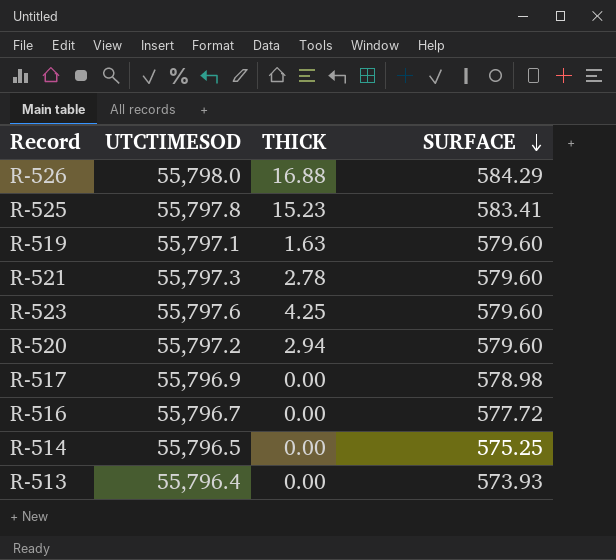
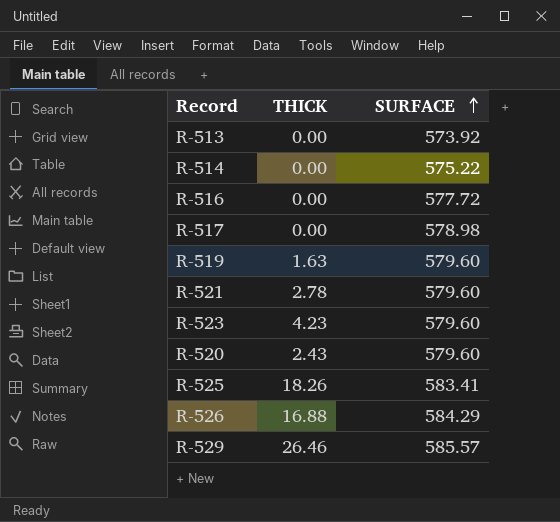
row order: SURFACE descending -> SURFACE ascending
column UTCTIMESOD | position: 2 -> none
R-513 | SURFACE: 573.93 -> 573.92
R-514 | SURFACE: 575.25 -> 575.22
R-523 | THICK: 4.25 -> 4.23
R-520 | THICK: 2.94 -> 2.43
R-525 | THICK: 15.23 -> 18.26
row R-529: none -> 26.46 | 585.57

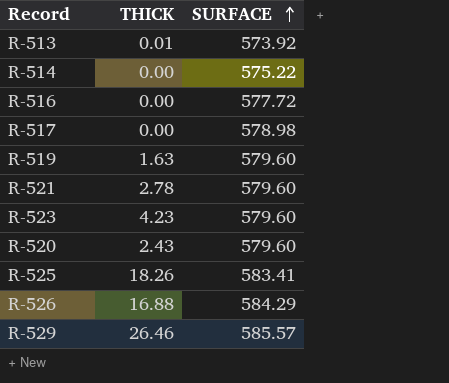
R-513 | THICK: 0.00 -> 0.01

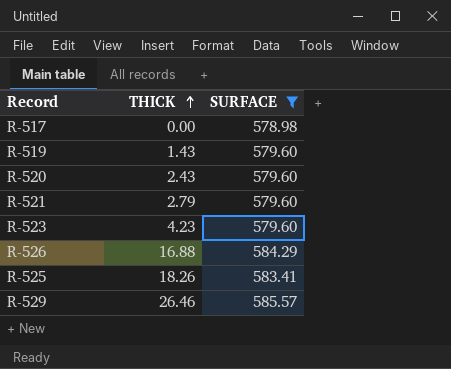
filter: none -> SURFACE >= 578.98
row order: SURFACE ascending -> THICK ascending
R-519 | THICK: 1.63 -> 1.43
R-521 | THICK: 2.78 -> 2.79

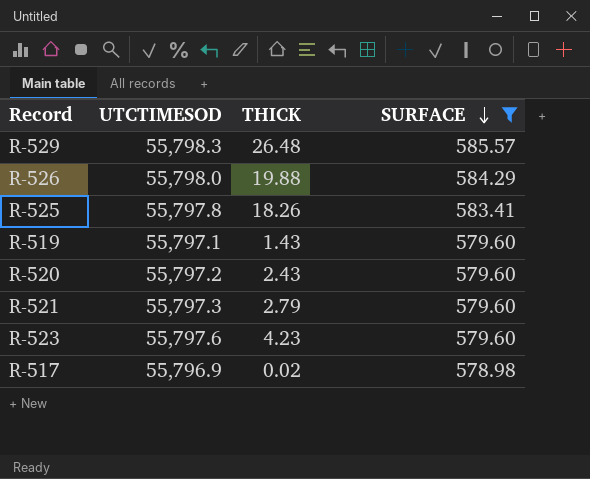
row order: THICK ascending -> SURFACE descending
column UTCTIMESOD | position: none -> 2
R-529 | THICK: 26.46 -> 26.48
R-526 | THICK: 16.88 -> 19.88
R-517 | THICK: 0.00 -> 0.02

